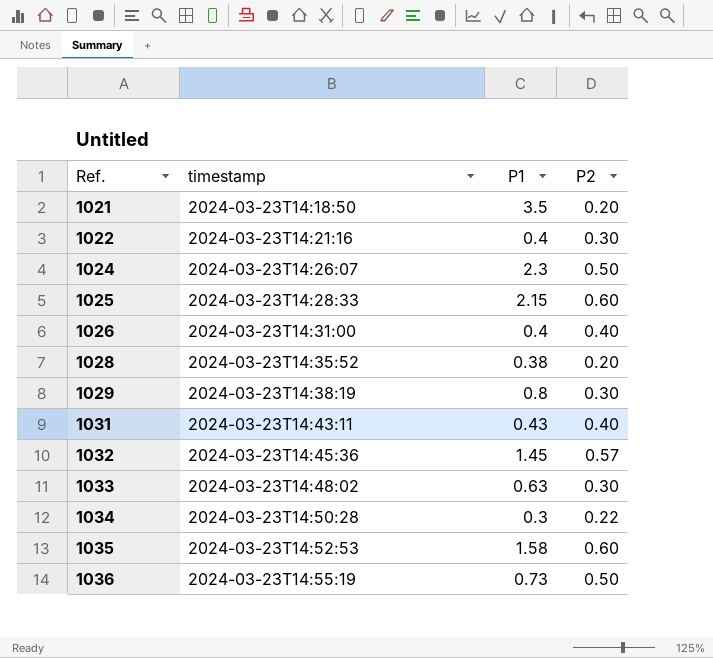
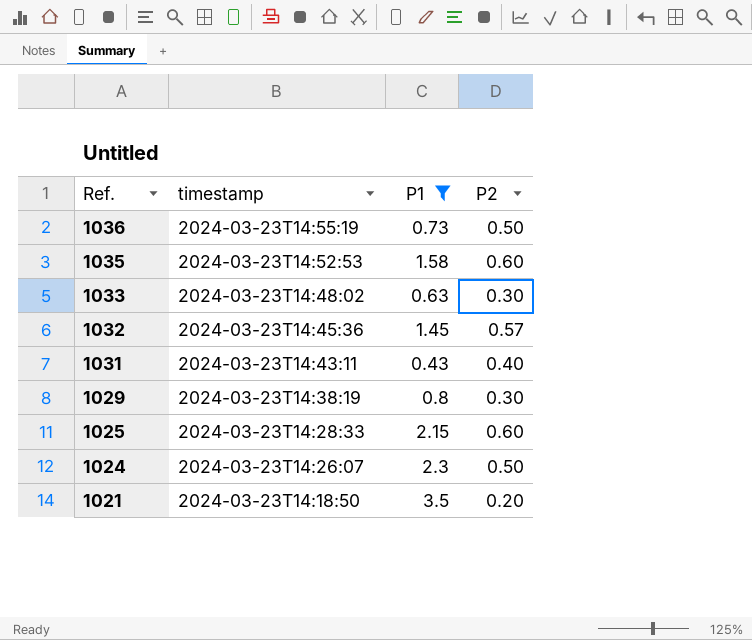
filter: none -> P1 >= 0.43
row order: Ref. ascending -> Ref. descending

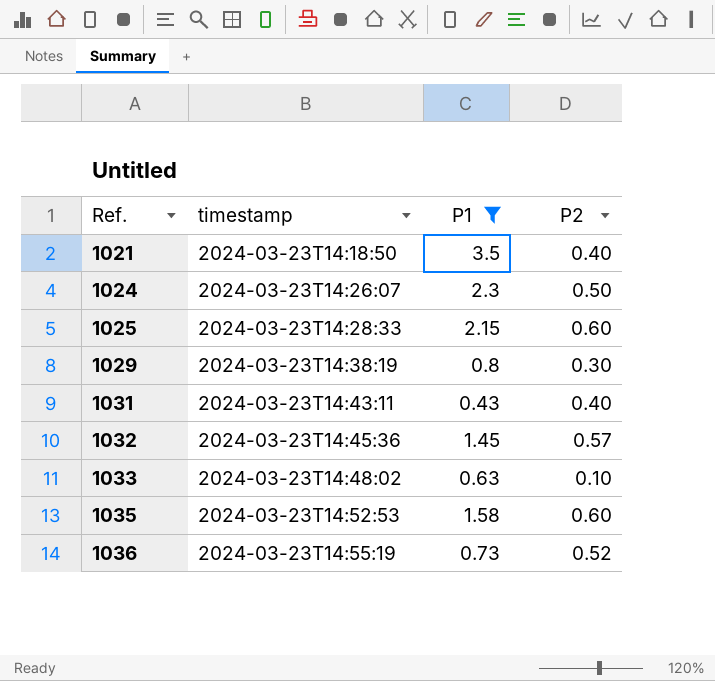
row order: Ref. descending -> Ref. ascending
1021 | P2: 0.20 -> 0.40
1033 | P2: 0.30 -> 0.10
1036 | P2: 0.50 -> 0.52

